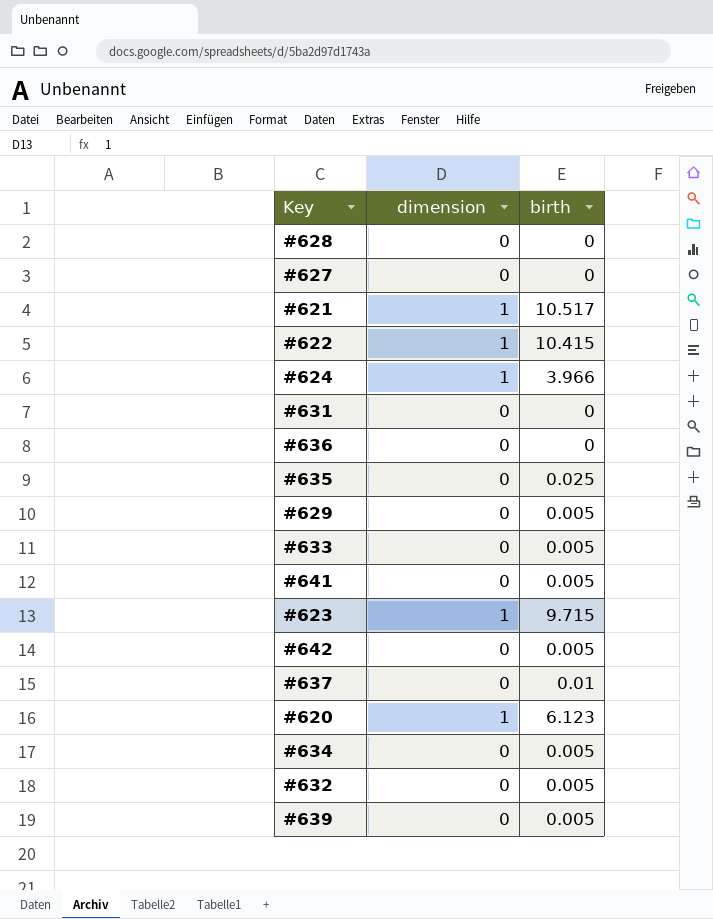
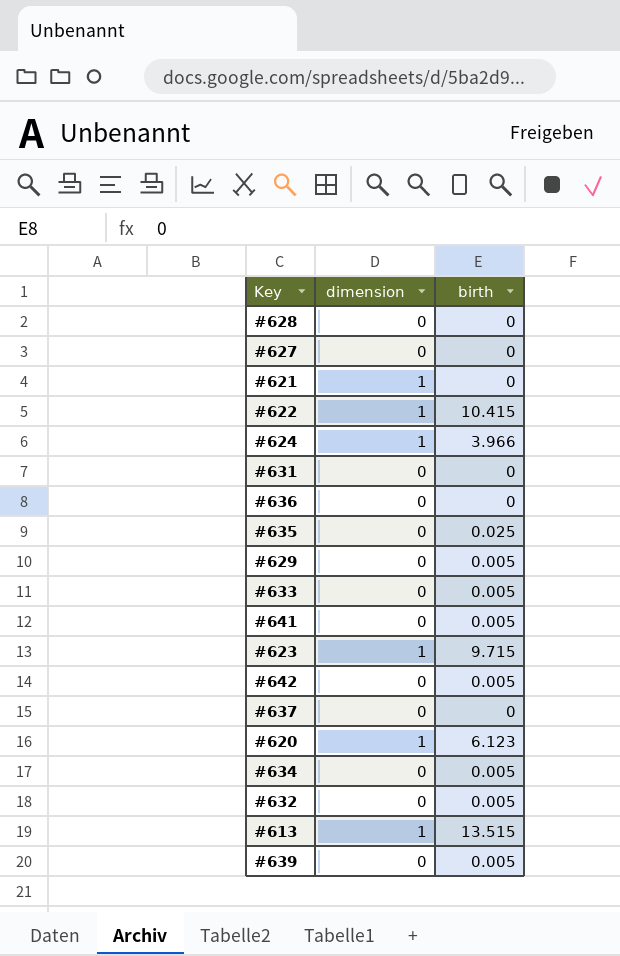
#621 | birth: 10.517 -> 0
#637 | birth: 0.01 -> 0
row #613: none -> 1 | 13.515

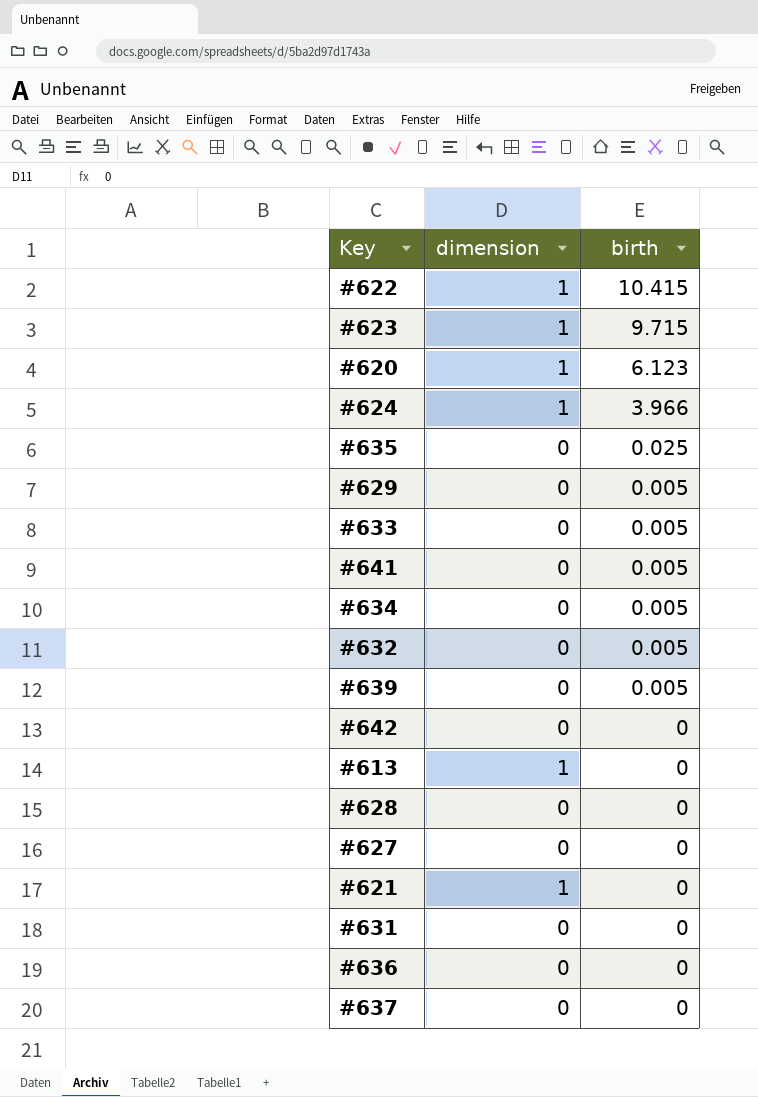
row order: none -> birth descending
#642 | birth: 0.005 -> 0
#613 | birth: 13.515 -> 0

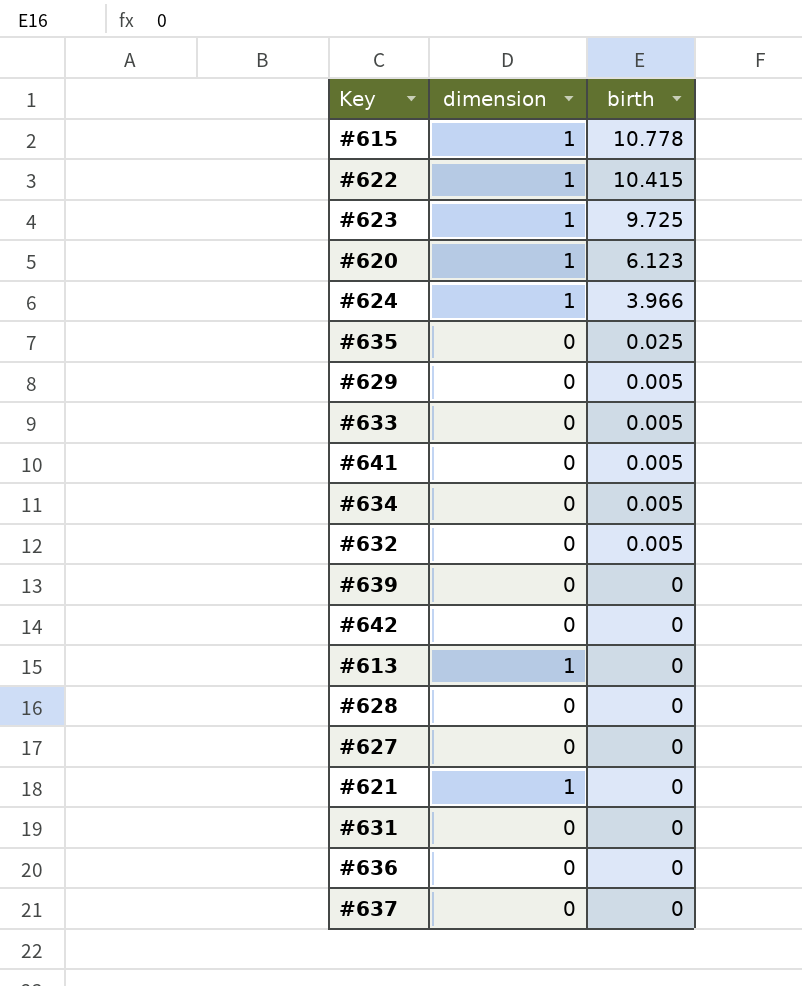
row #615: none -> 1 | 10.778
#623 | birth: 9.715 -> 9.725
#639 | birth: 0.005 -> 0

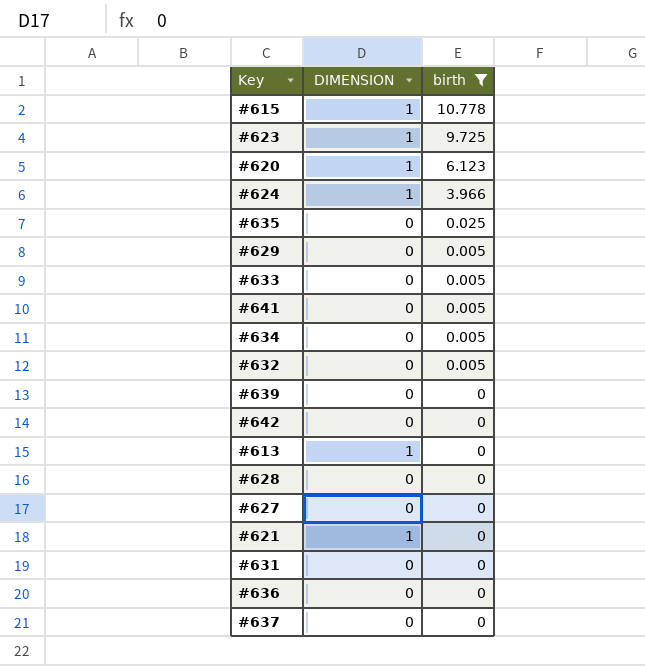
filter: none -> birth != 10.415
column name: dimension -> DIMENSION

